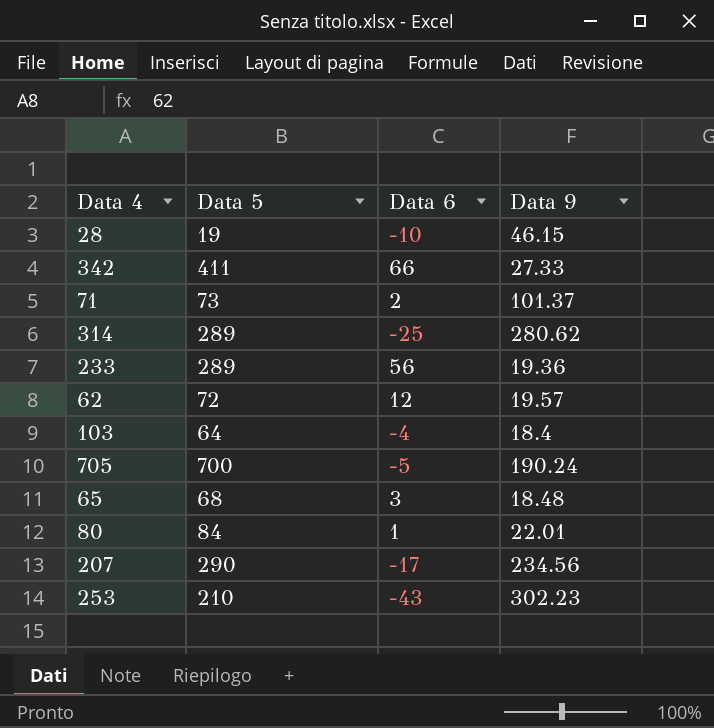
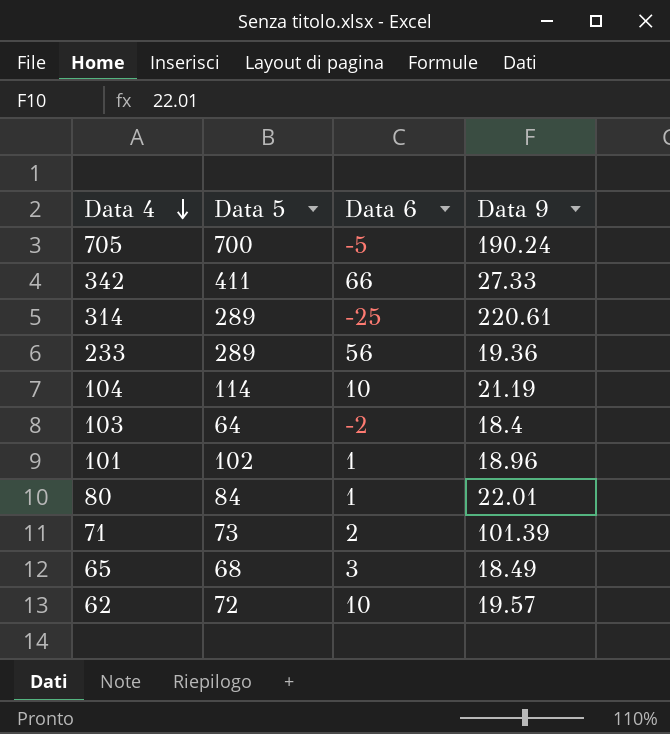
row order: none -> Data 4 descending
row 28: 19 | -10 | 46.15 -> none
row 207: 290 | -17 | 234.56 -> none
row 253: 210 | -43 | 302.23 -> none
314 | Data 9: 280.62 -> 220.61
row 104: none -> 114 | 10 | 21.19
103 | Data 6: -4 -> -2
row 101: none -> 102 | 1 | 18.96
71 | Data 9: 101.37 -> 101.39
65 | Data 9: 18.48 -> 18.49
62 | Data 6: 12 -> 10

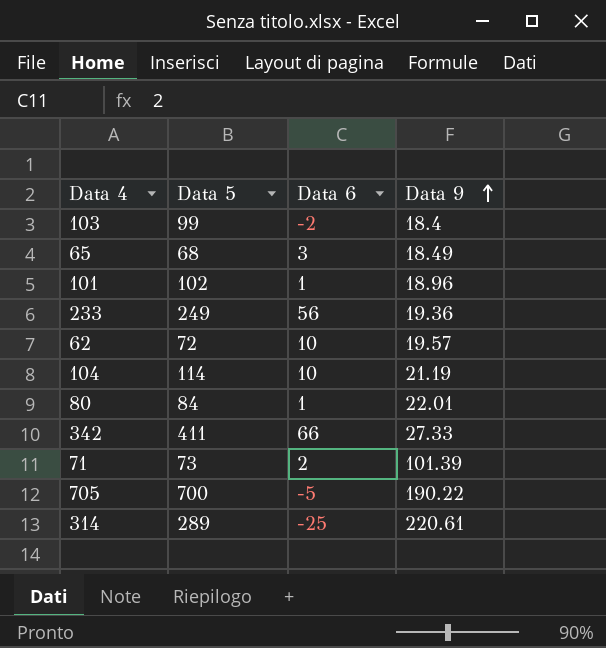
row order: Data 4 descending -> Data 9 ascending
103 | Data 5: 64 -> 99
233 | Data 5: 289 -> 249
705 | Data 9: 190.24 -> 190.22

